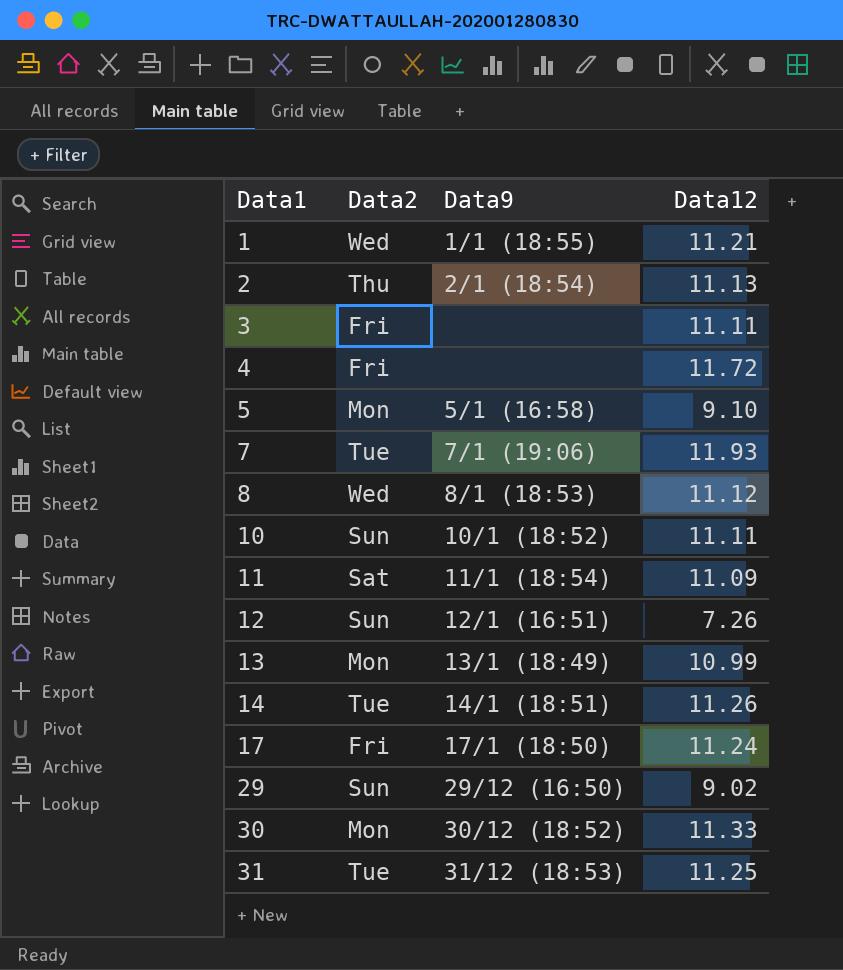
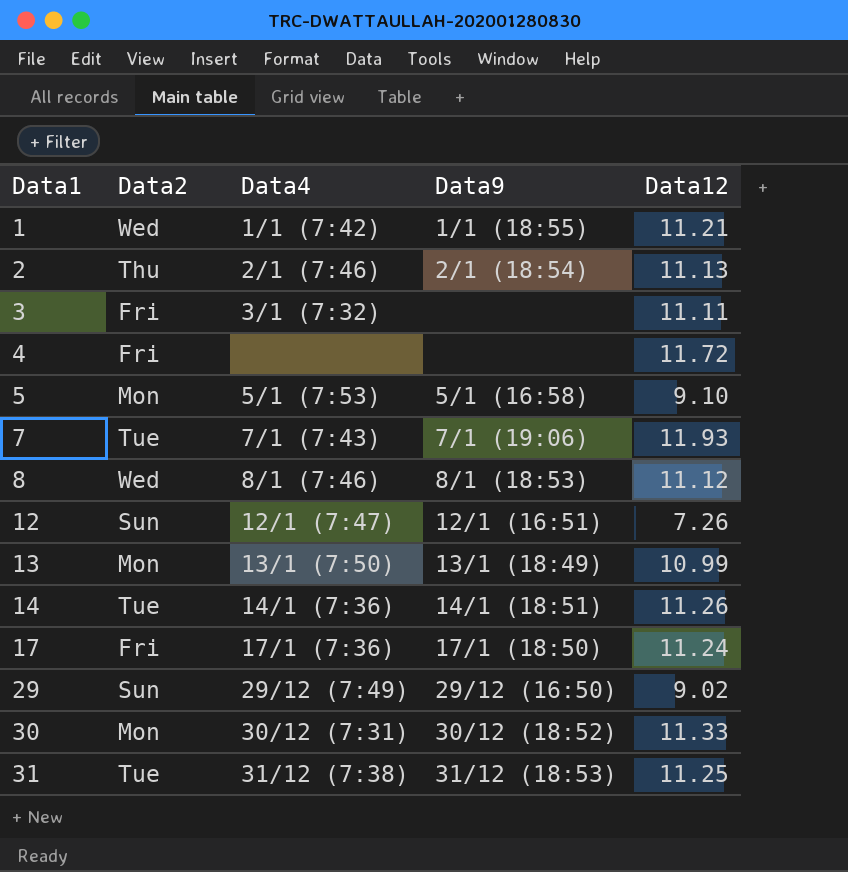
column Data4 | position: none -> 3
row 10: Sun | 10/1 (18:52) | 11.11 -> none
row 11: Sat | 11/1 (18:54) | 11.09 -> none

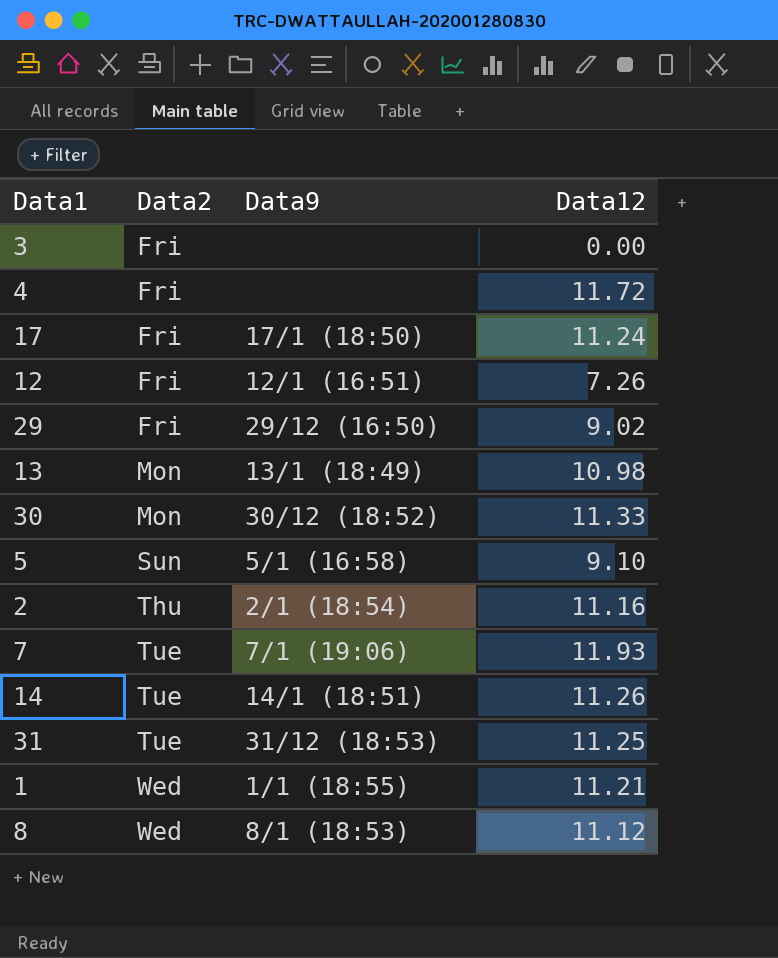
row order: Data1 ascending -> Data2 ascending
column Data4 | position: 3 -> none
3 | Data12: 11.11 -> 0.00
12 | Data2: Sun -> Fri
29 | Data2: Sun -> Fri
13 | Data12: 10.99 -> 10.98
5 | Data2: Mon -> Sun
2 | Data12: 11.13 -> 11.16

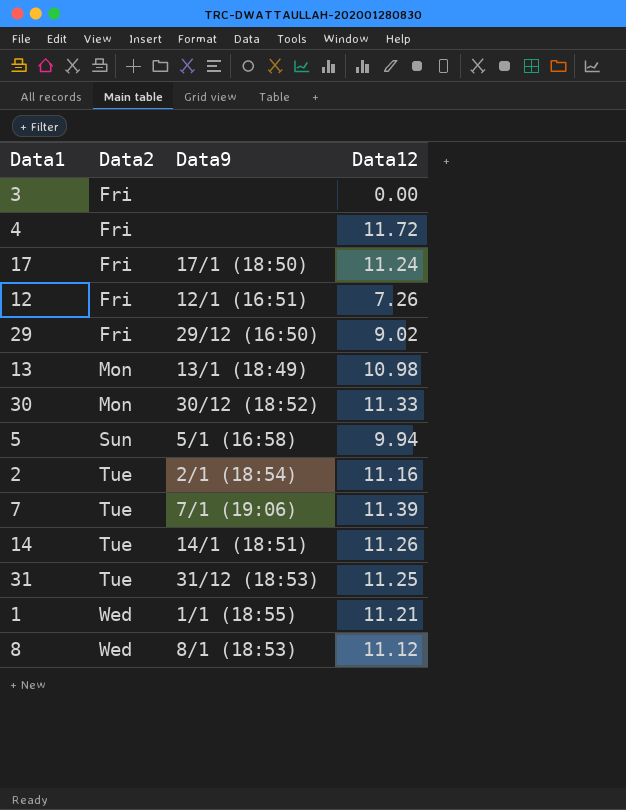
5 | Data12: 9.10 -> 9.94
2 | Data2: Thu -> Tue
7 | Data12: 11.93 -> 11.39

